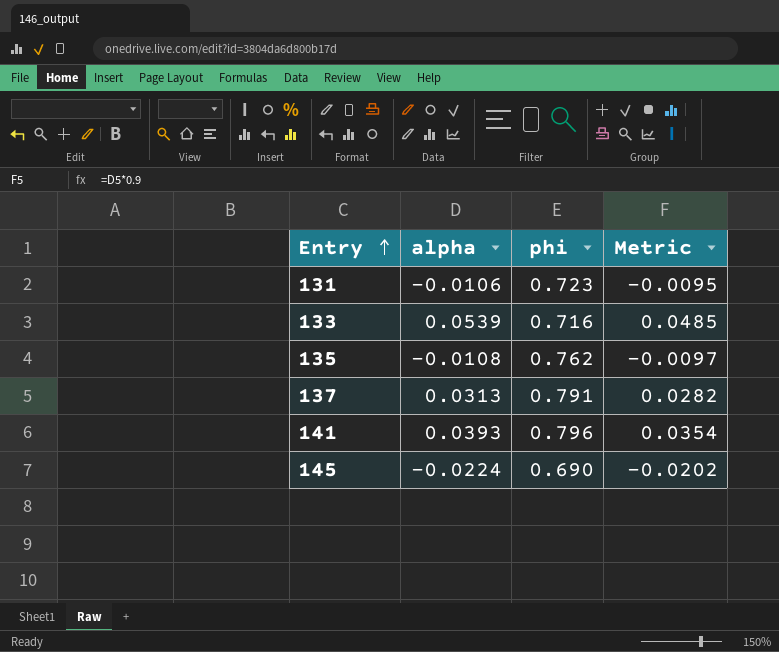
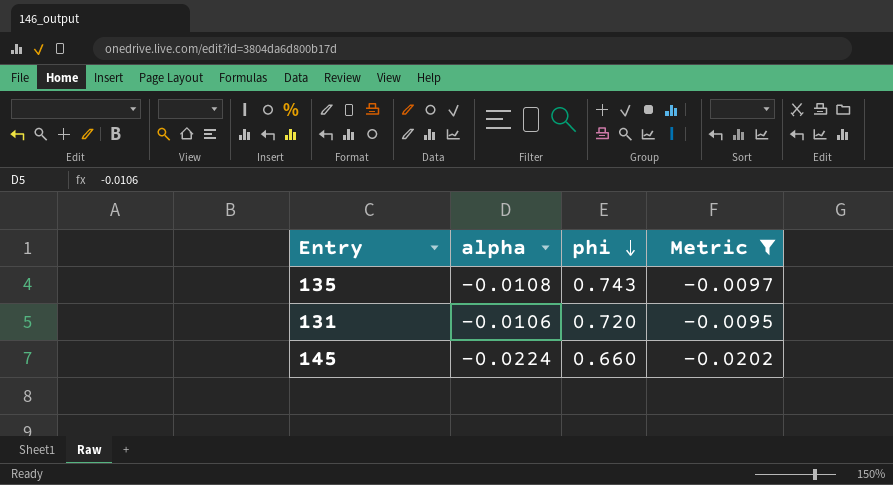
filter: none -> Metric <= -0.0095
row order: Entry ascending -> phi descending
135 | phi: 0.762 -> 0.743
131 | phi: 0.723 -> 0.720
145 | phi: 0.690 -> 0.660

